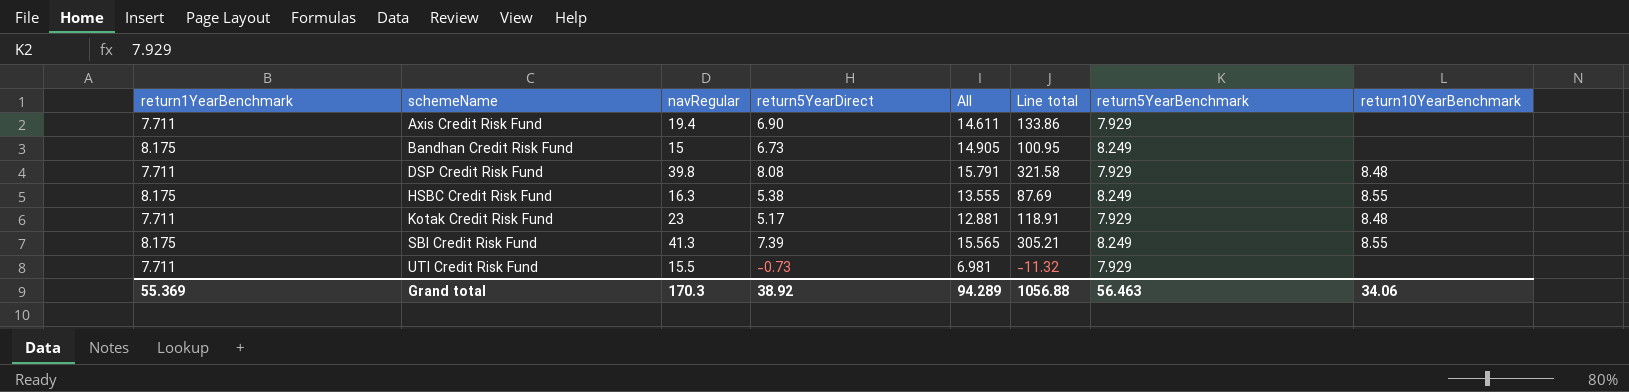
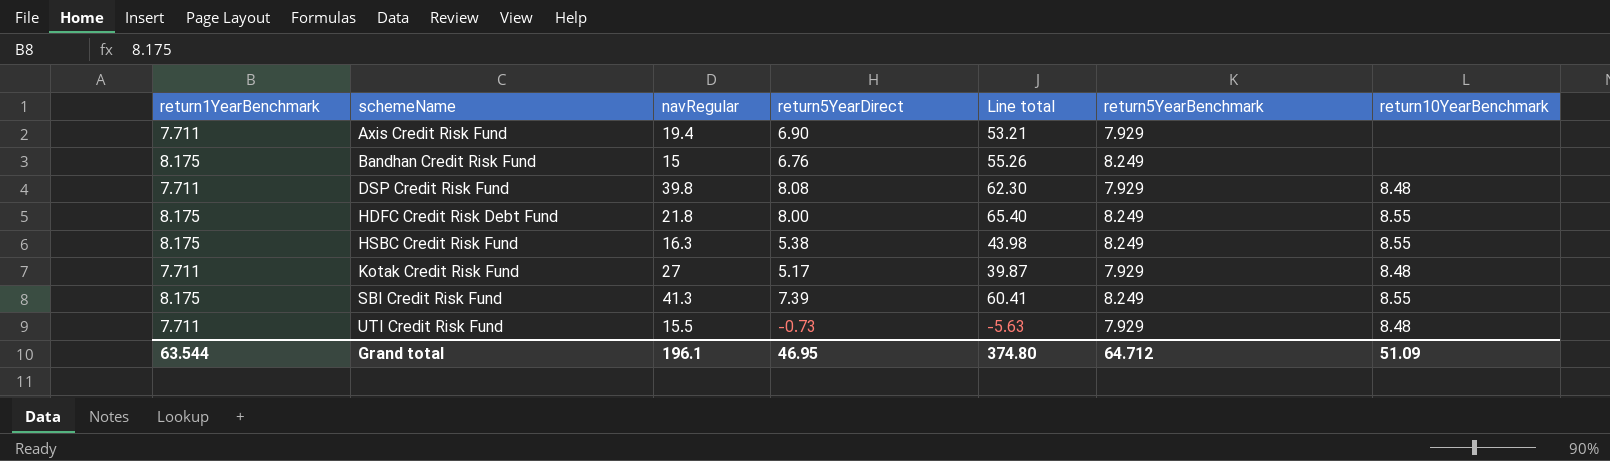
column All | formula: [return1YearBenchmark] + [return5YearDirect] -> none
column Line total | formula: [navRegular] * [return5YearDirect] -> [return1YearBenchmark] * [return5YearDirect]
Bandhan Credit Risk Fund | return5YearDirect: 6.73 -> 6.76
row HDFC Credit Risk Debt Fund: none -> 8.175 | 21.8 | 8.00 | 65.40 | 8.249 | 8.55
Kotak Credit Risk Fund | navRegular: 23 -> 27
UTI Credit Risk Fund | return10YearBenchmark: none -> 8.48
Grand total | return1YearBenchmark: 55.369 -> 63.544
Grand total | navRegular: 170.3 -> 196.1
Grand total | return5YearDirect: 38.92 -> 46.95
Grand total | Line total: 1056.88 -> 374.80
Grand total | return5YearBenchmark: 56.463 -> 64.712
Grand total | return10YearBenchmark: 34.06 -> 51.09

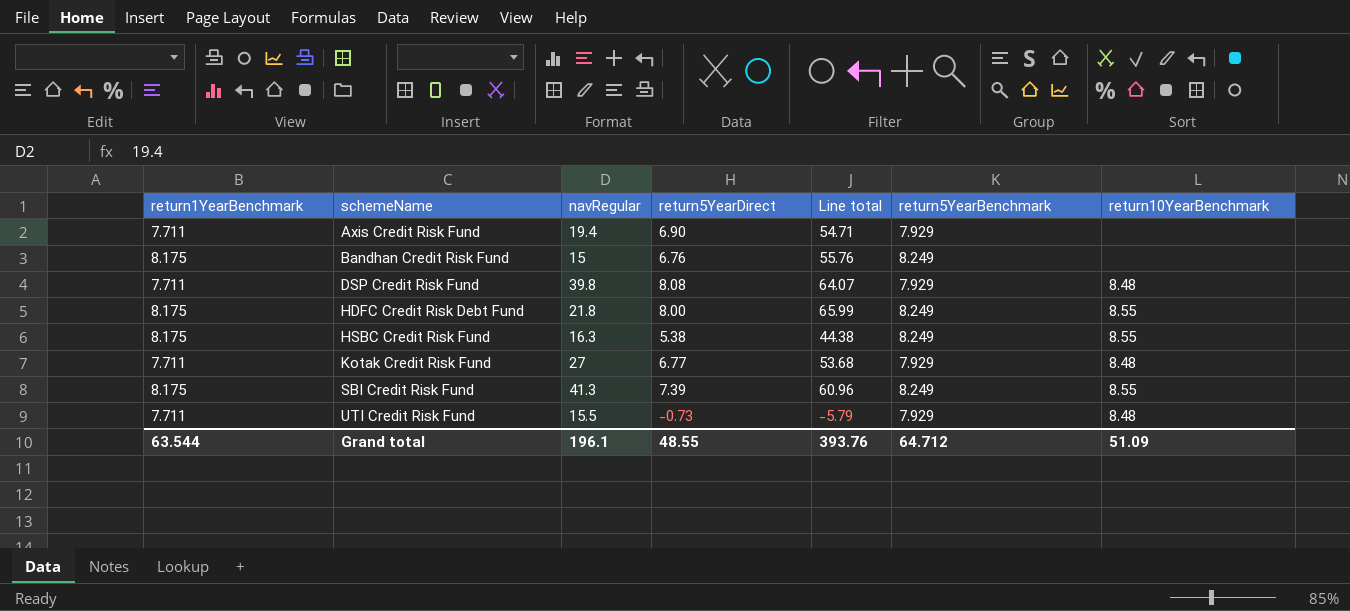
column Line total | formula: [return1YearBenchmark] * [return5YearDirect] -> [return5YearDirect] * [return5YearBenchmark]
Kotak Credit Risk Fund | return5YearDirect: 5.17 -> 6.77
Grand total | return5YearDirect: 46.95 -> 48.55
Grand total | Line total: 374.80 -> 393.76

